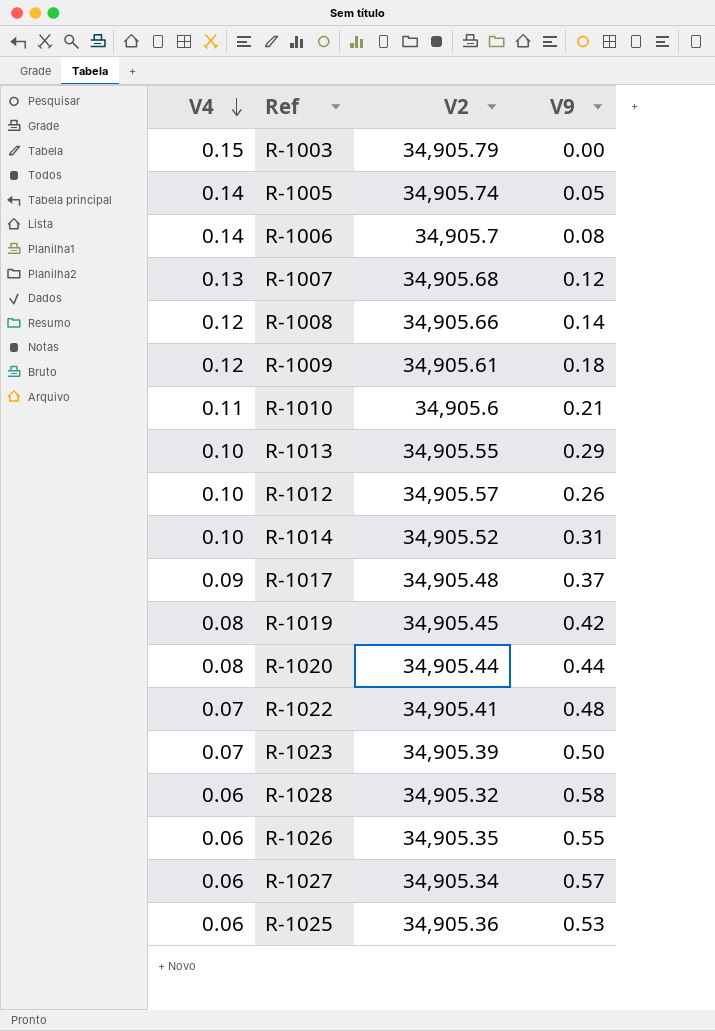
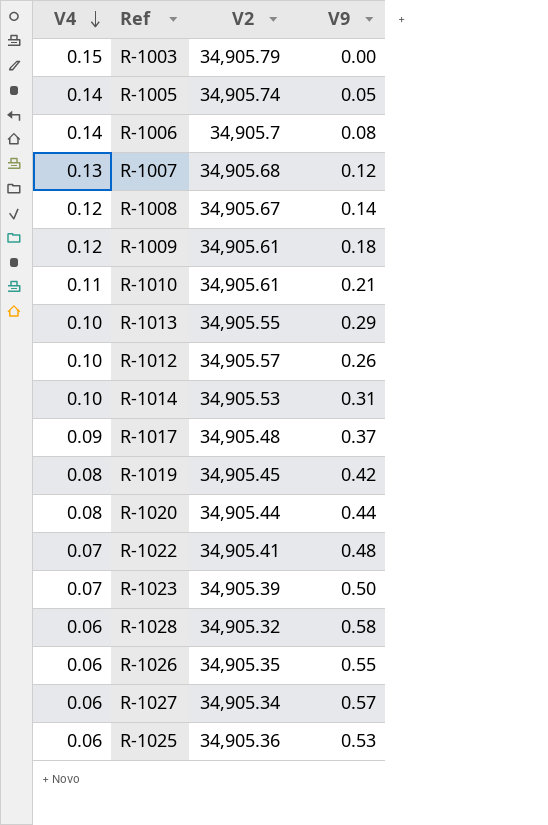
R-1008 | V2: 34,905.66 -> 34,905.67
R-1010 | V2: 34,905.6 -> 34,905.61
R-1014 | V2: 34,905.52 -> 34,905.53

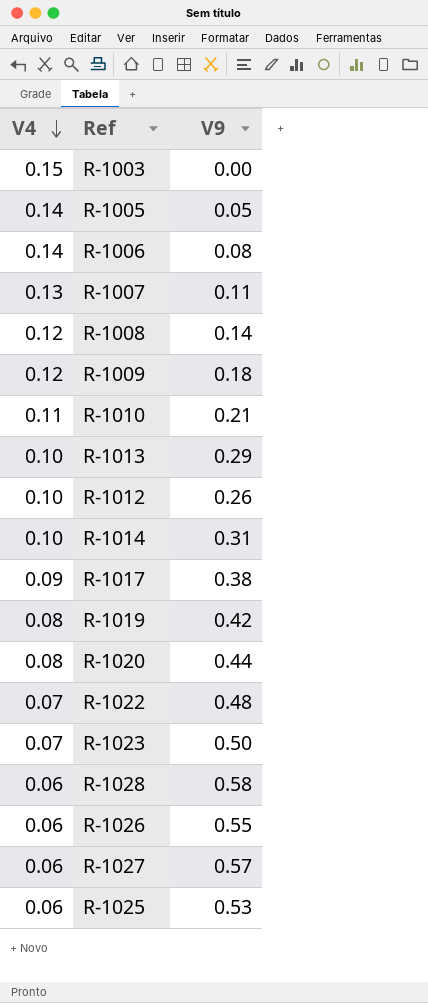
column V2 | position: 3 -> none
R-1007 | V9: 0.12 -> 0.11
R-1017 | V9: 0.37 -> 0.38

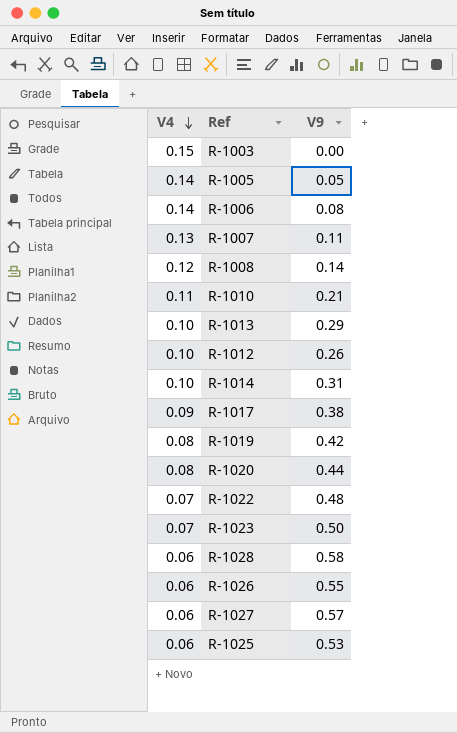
row R-1009: 0.12 | 0.18 -> none

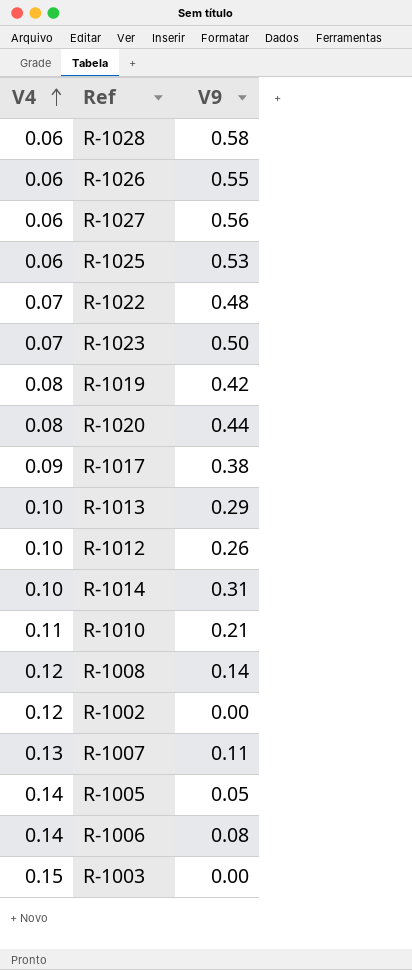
row order: V4 descending -> V4 ascending
R-1027 | V9: 0.57 -> 0.56
row R-1002: none -> 0.12 | 0.00

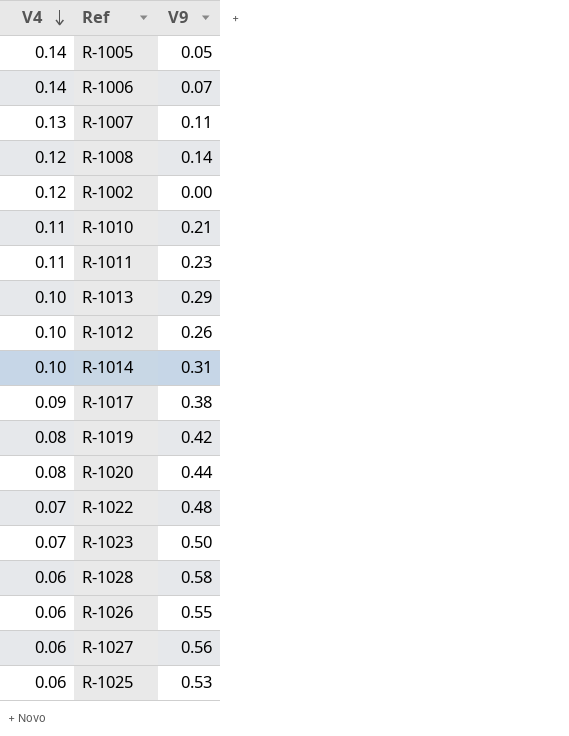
row order: V4 ascending -> V4 descending
row R-1003: 0.15 | 0.00 -> none
R-1006 | V9: 0.08 -> 0.07
row R-1011: none -> 0.11 | 0.23

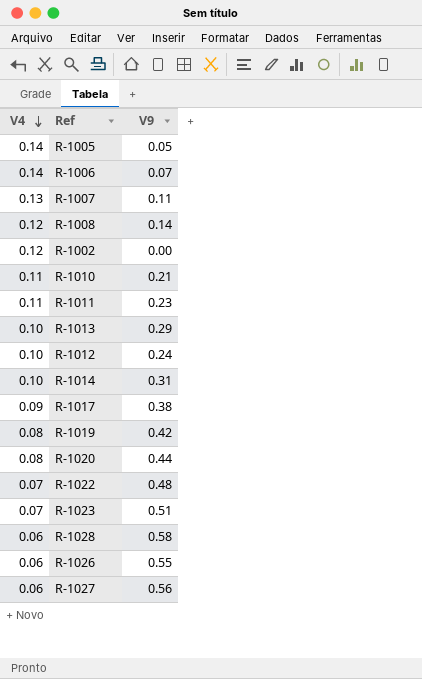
row R-1025: 0.06 | 0.53 -> none
R-1012 | V9: 0.26 -> 0.24
R-1023 | V9: 0.50 -> 0.51

